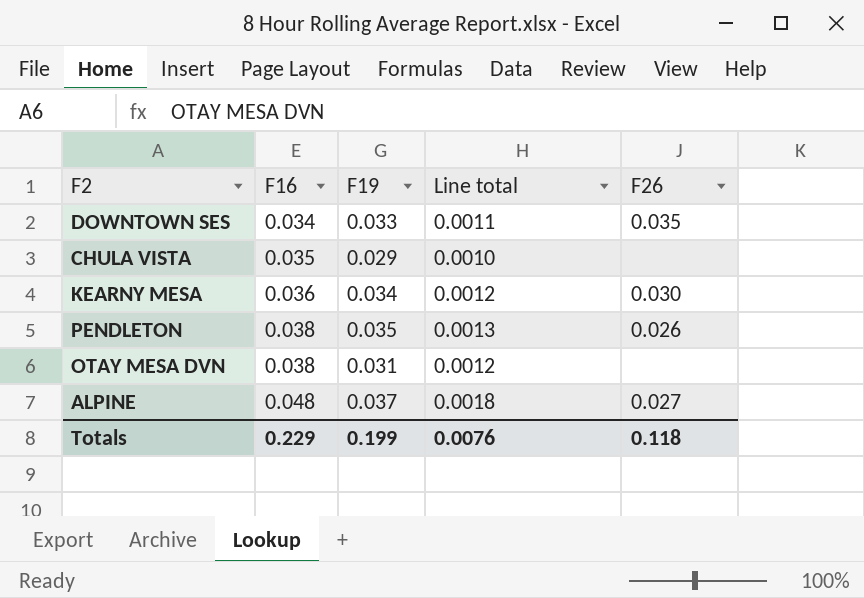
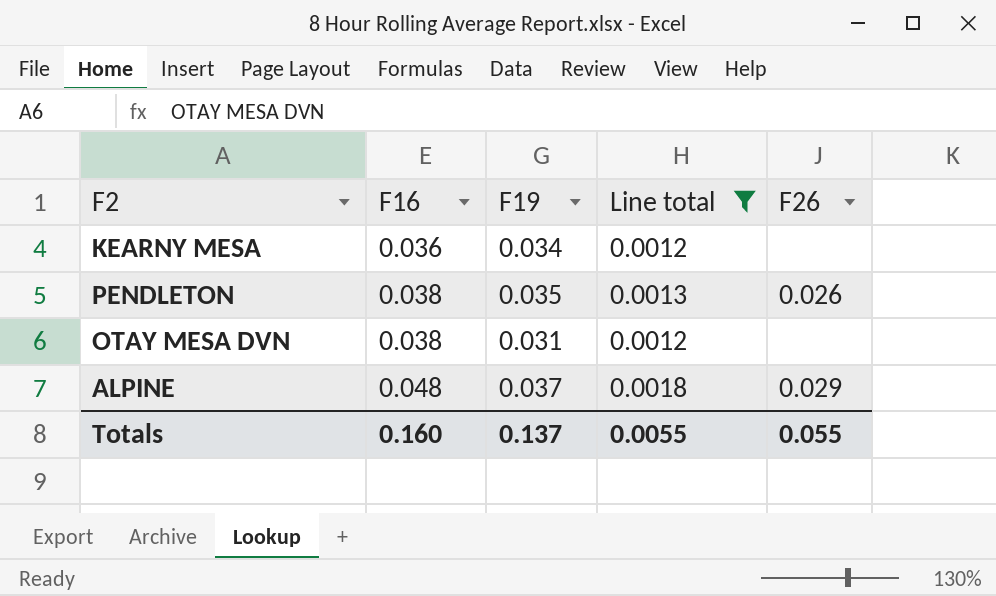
filter: none -> Line total >= 0.0012
KEARNY MESA | F26: 0.030 -> none
ALPINE | F26: 0.027 -> 0.029
Totals | F16: 0.229 -> 0.160
Totals | F19: 0.199 -> 0.137
Totals | Line total: 0.0076 -> 0.0055
Totals | F26: 0.118 -> 0.055

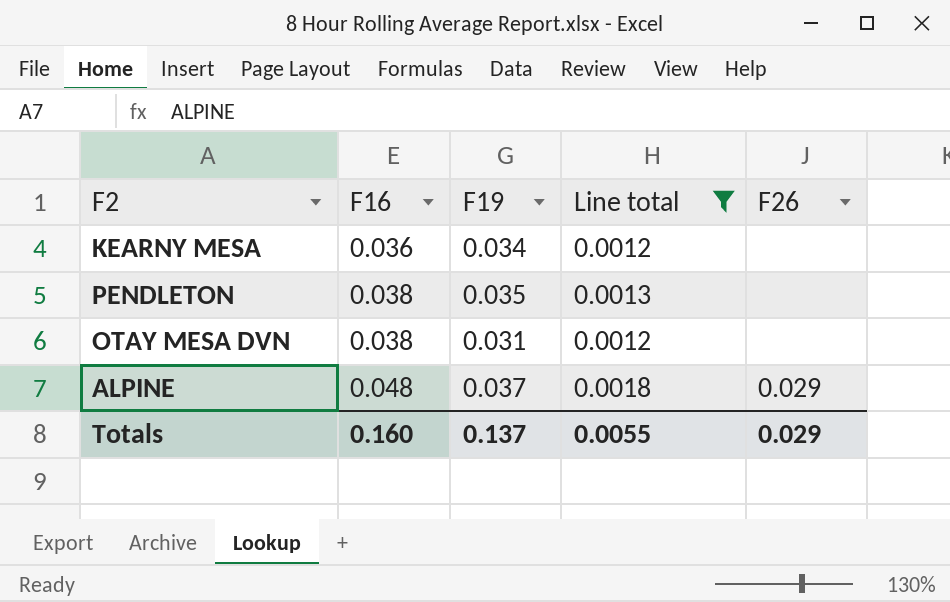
PENDLETON | F26: 0.026 -> none
Totals | F26: 0.055 -> 0.029

